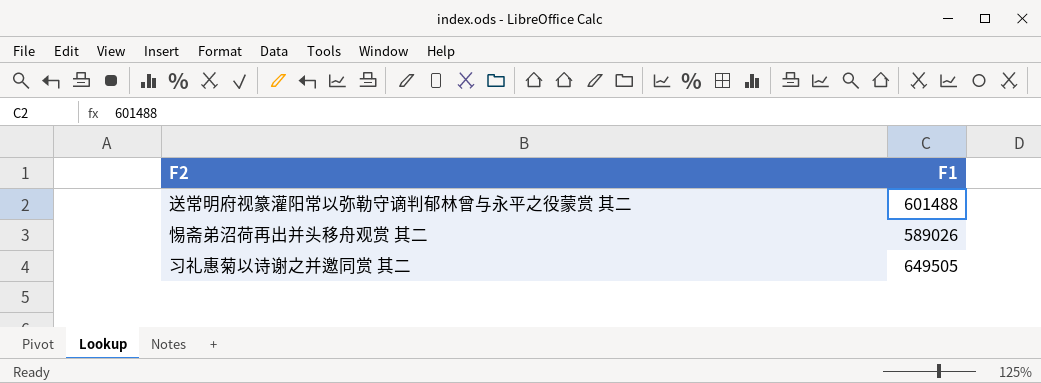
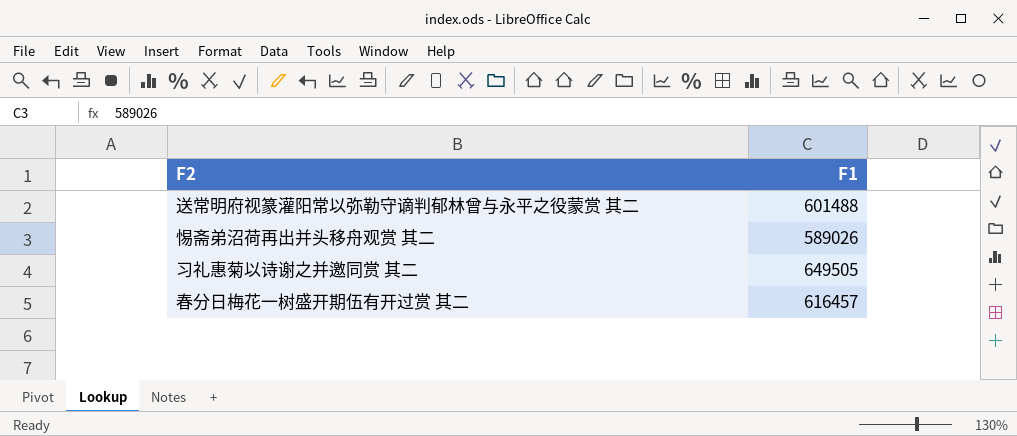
row 春分日梅花一树盛开期伍有开过赏 其二: none -> 616457

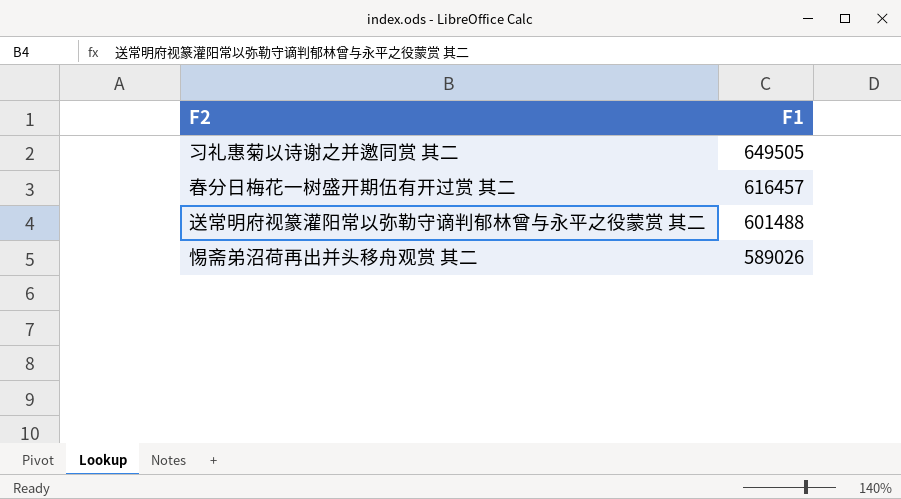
row order: none -> F1 descending

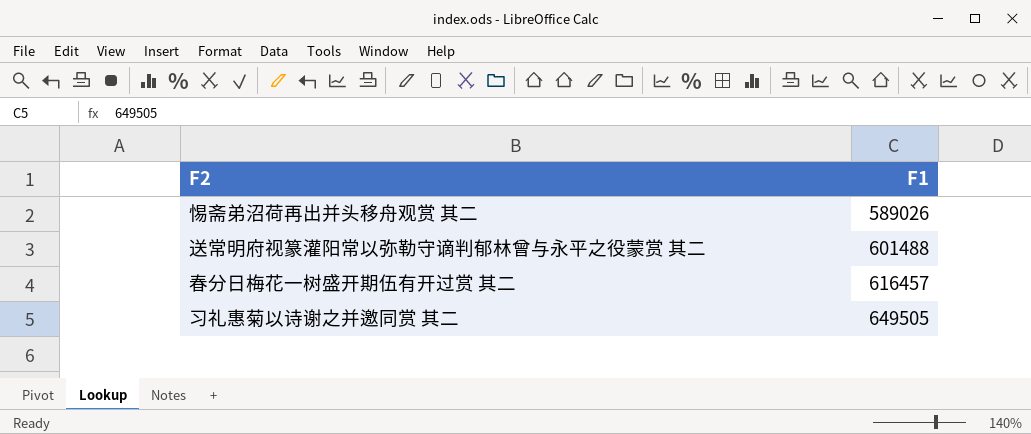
row order: F1 descending -> F1 ascending

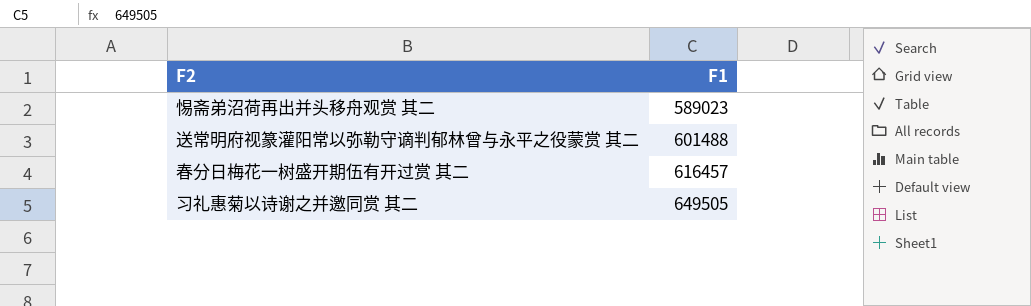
惕斋弟沼荷再出并头移舟观赏 其二 | F1: 589026 -> 589023

